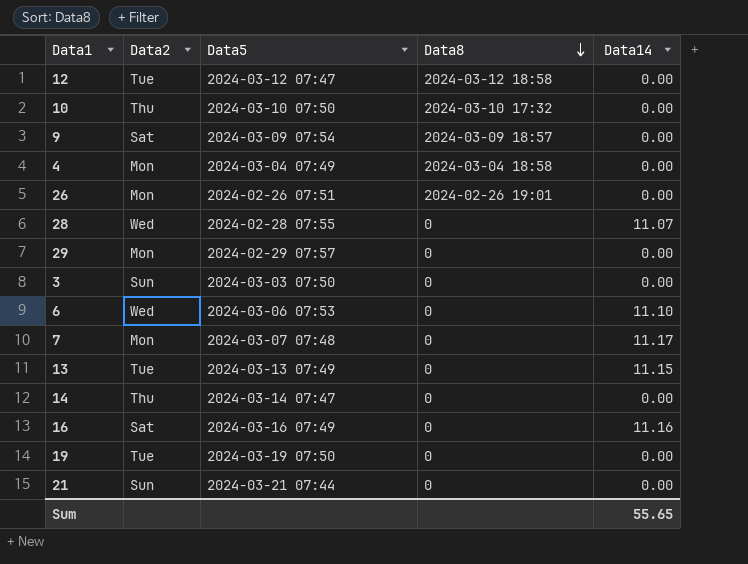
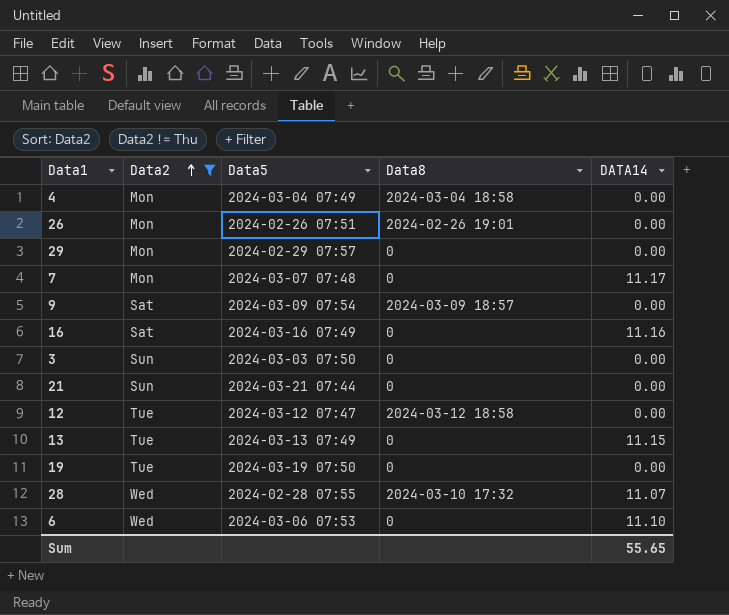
filter: none -> Data2 != Thu
row order: Data8 descending -> Data2 ascending
column name: Data14 -> DATA14
28 | Data8: 0 -> 2024-03-10 17:32

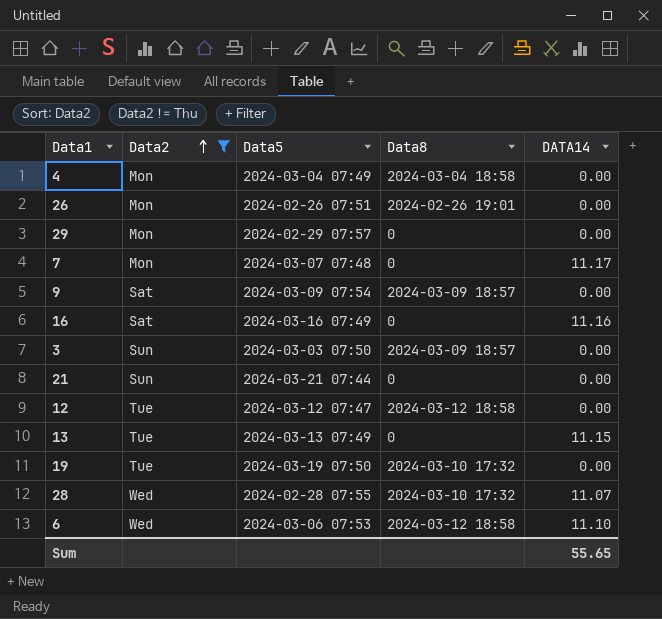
3 | Data8: 0 -> 2024-03-09 18:57
19 | Data8: 0 -> 2024-03-10 17:32
6 | Data8: 0 -> 2024-03-12 18:58

